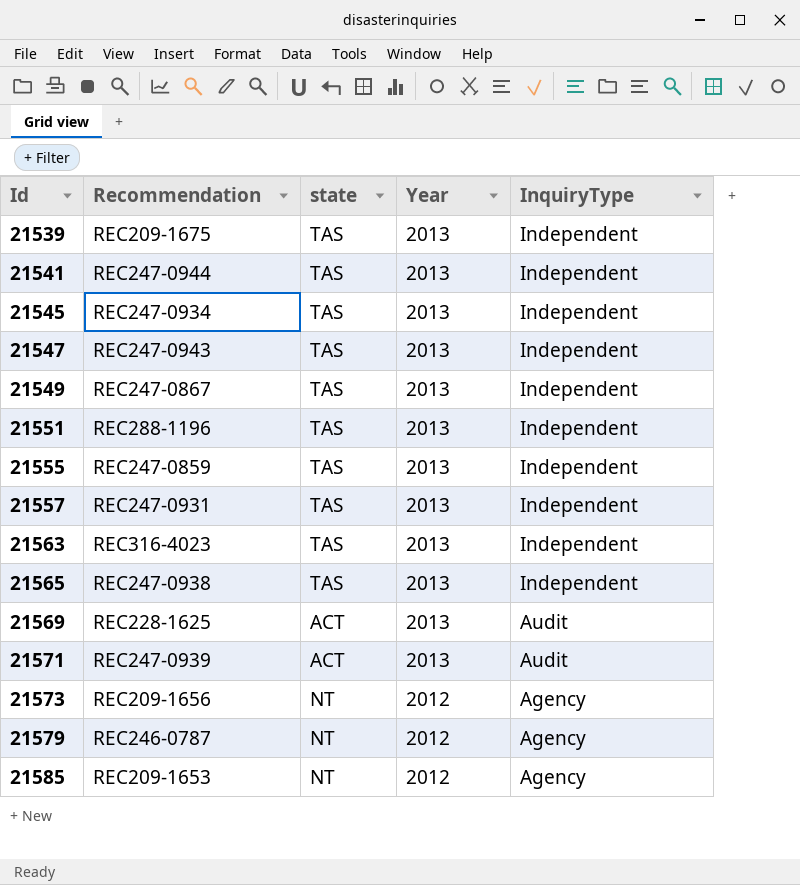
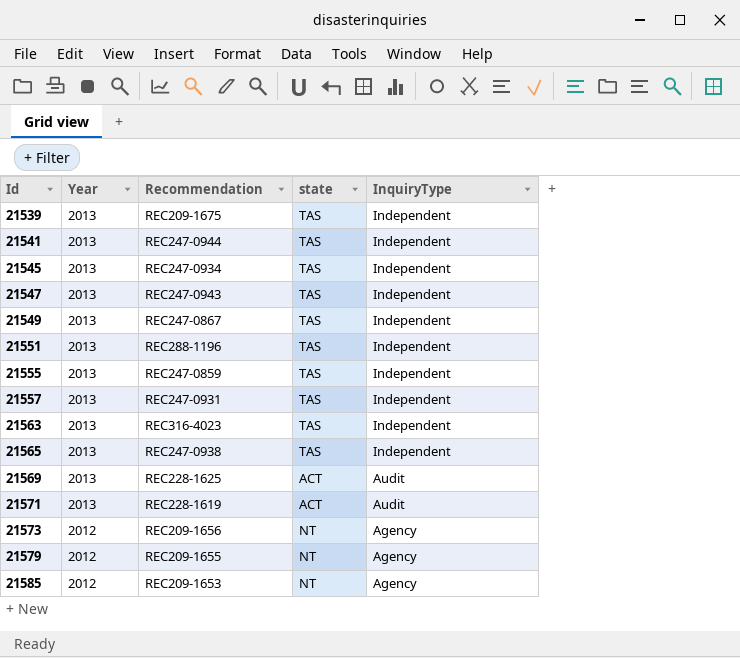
column Year | position: 4 -> 2
21571 | Recommendation: REC247-0939 -> REC228-1619
21579 | Recommendation: REC246-0787 -> REC209-1655

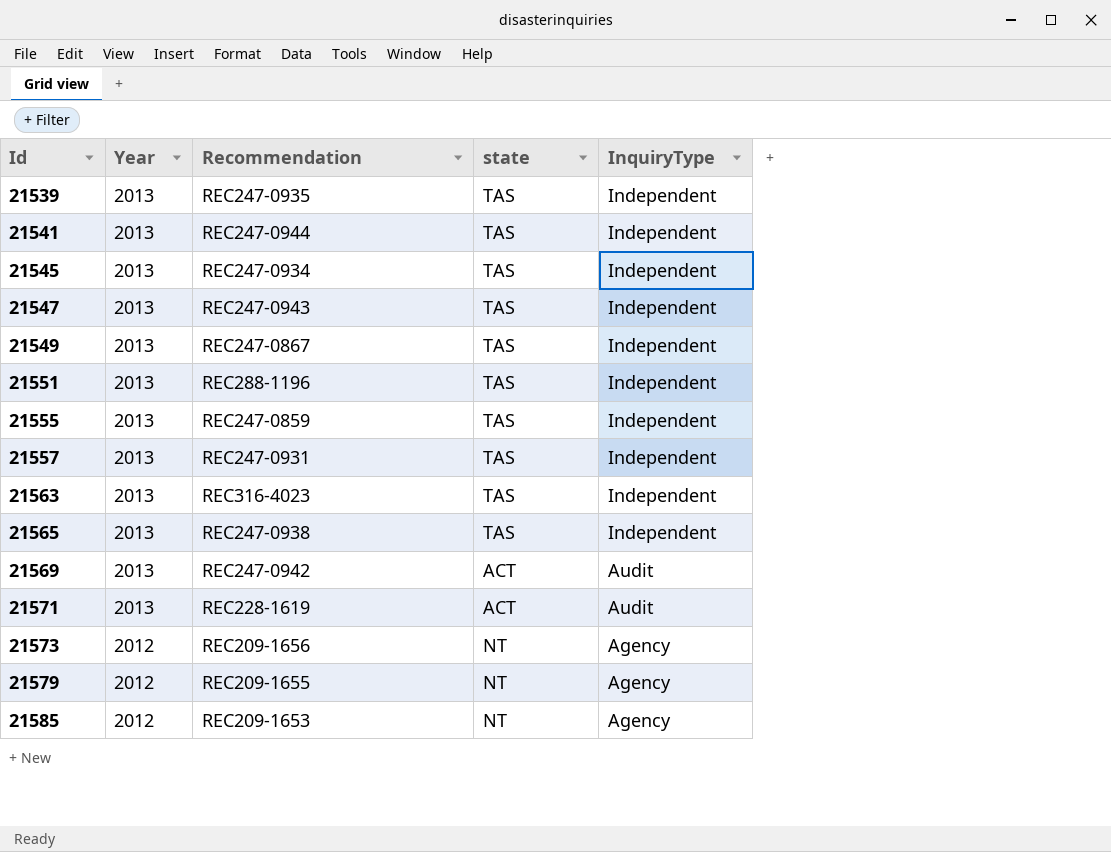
21539 | Recommendation: REC209-1675 -> REC247-0935
21569 | Recommendation: REC228-1625 -> REC247-0942

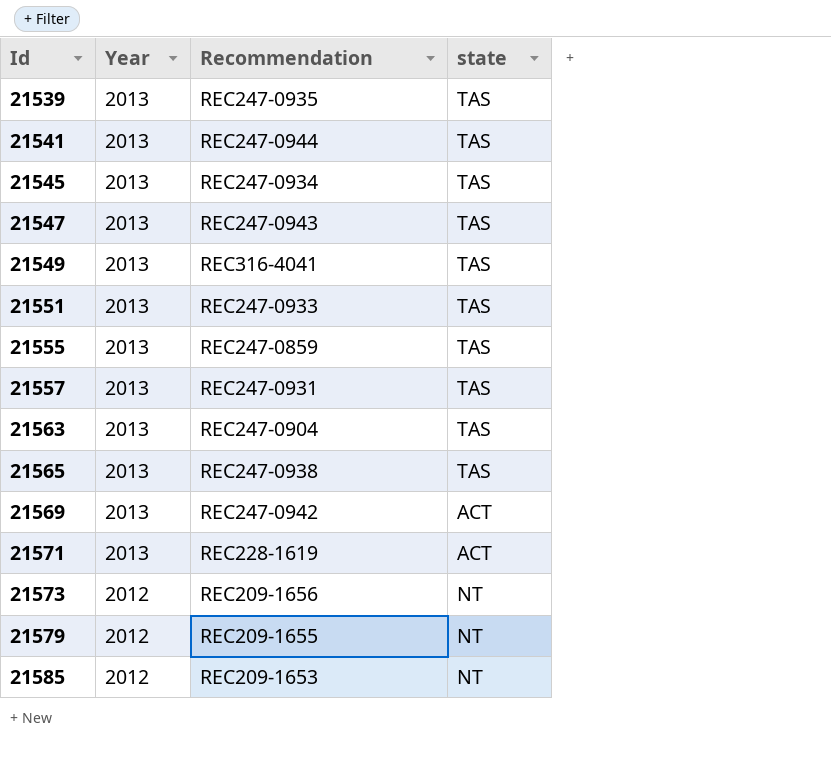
column InquiryType | position: 5 -> none
21549 | Recommendation: REC247-0867 -> REC316-4041
21551 | Recommendation: REC288-1196 -> REC247-0933
21563 | Recommendation: REC316-4023 -> REC247-0904

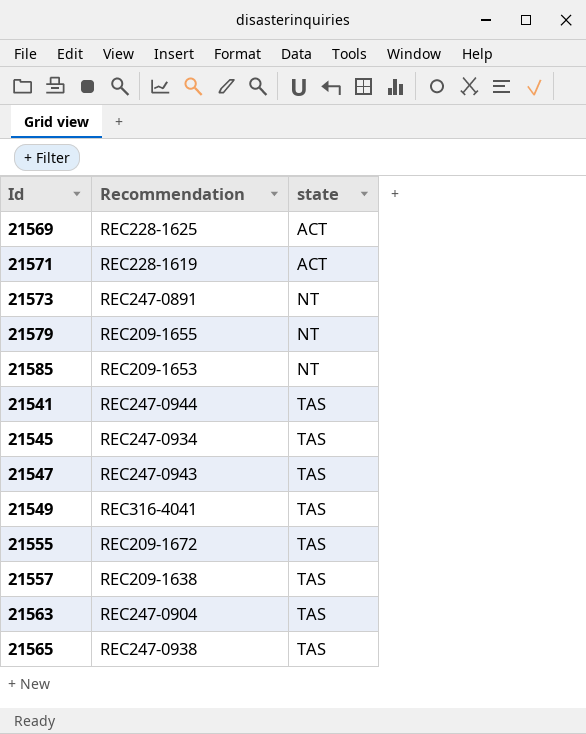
row order: Id ascending -> state ascending
column Year | position: 2 -> none
row 21539: 2013 | REC247-0935 | TAS -> none
row 21551: 2013 | REC247-0933 | TAS -> none
21569 | Recommendation: REC247-0942 -> REC228-1625
21573 | Recommendation: REC209-1656 -> REC247-0891
21555 | Recommendation: REC247-0859 -> REC209-1672
21557 | Recommendation: REC247-0931 -> REC209-1638

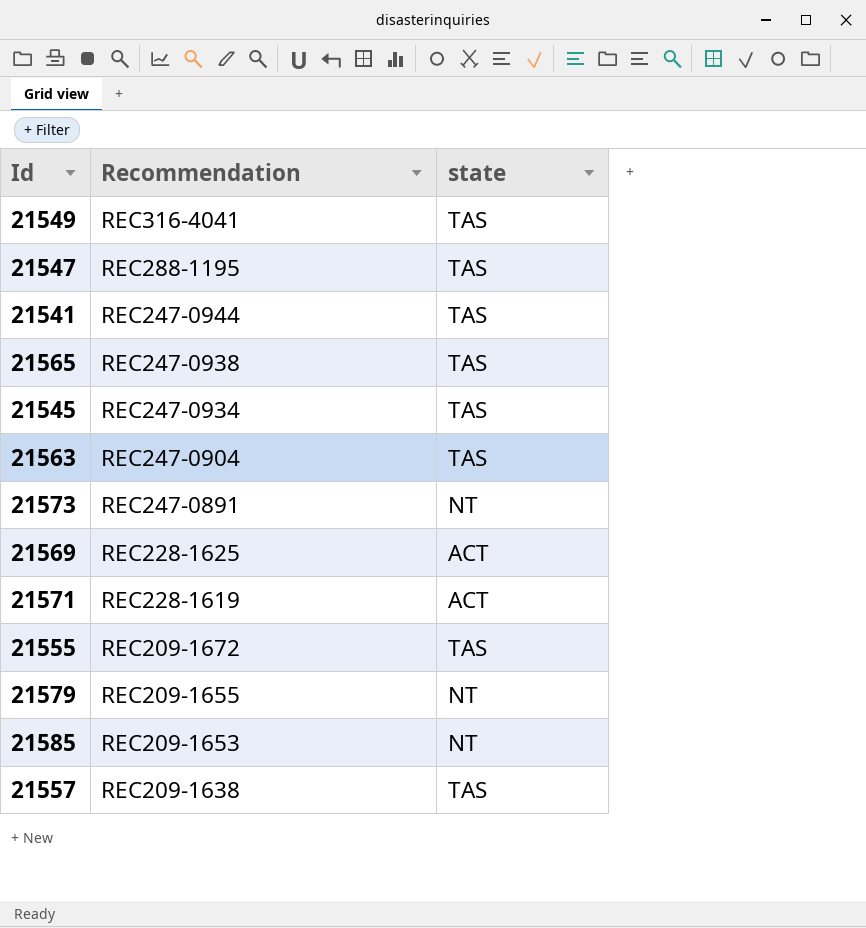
row order: state ascending -> Recommendation descending
21547 | Recommendation: REC247-0943 -> REC288-1195

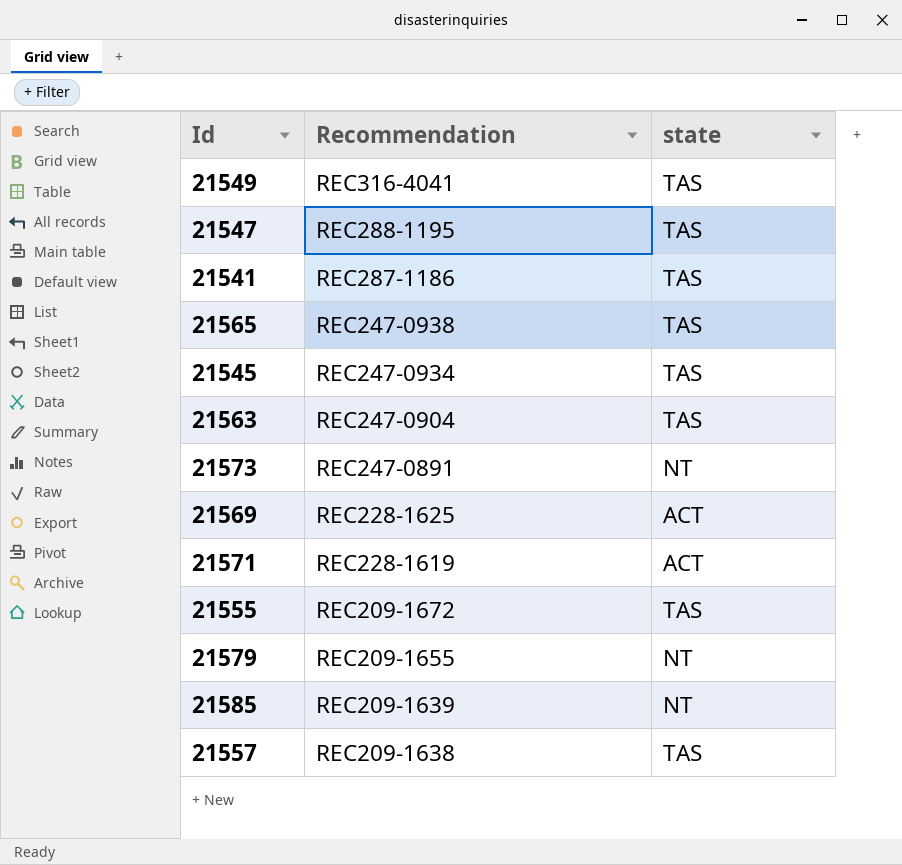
21541 | Recommendation: REC247-0944 -> REC287-1186
21585 | Recommendation: REC209-1653 -> REC209-1639

